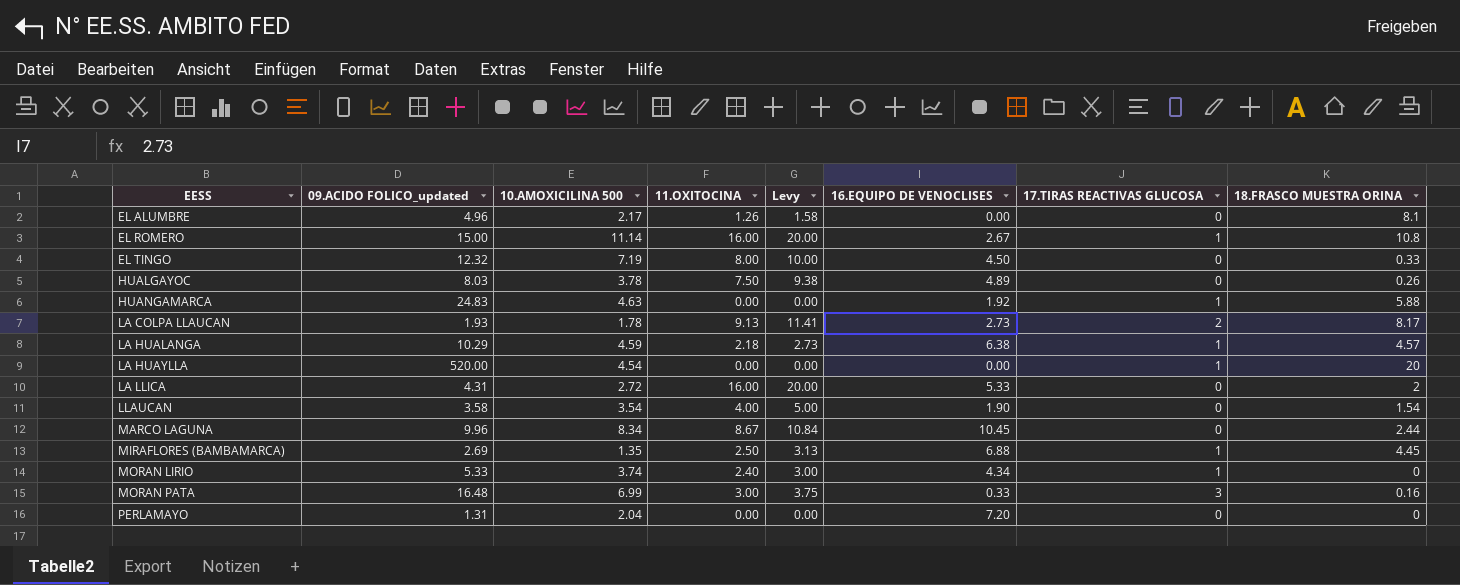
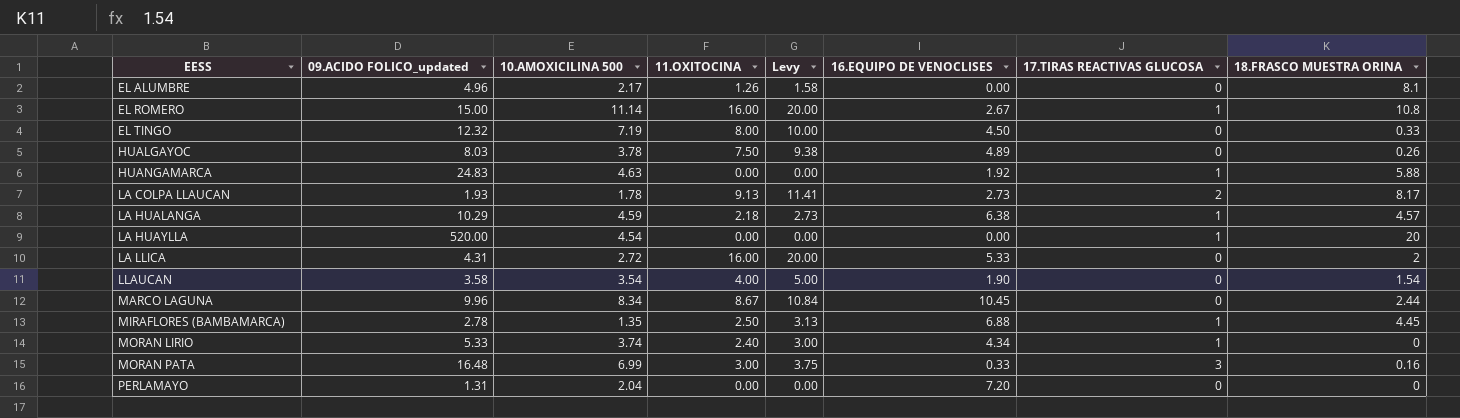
MIRAFLORES (BAMBAMARCA) | 09.ACIDO FOLICO_updated: 2.69 -> 2.78

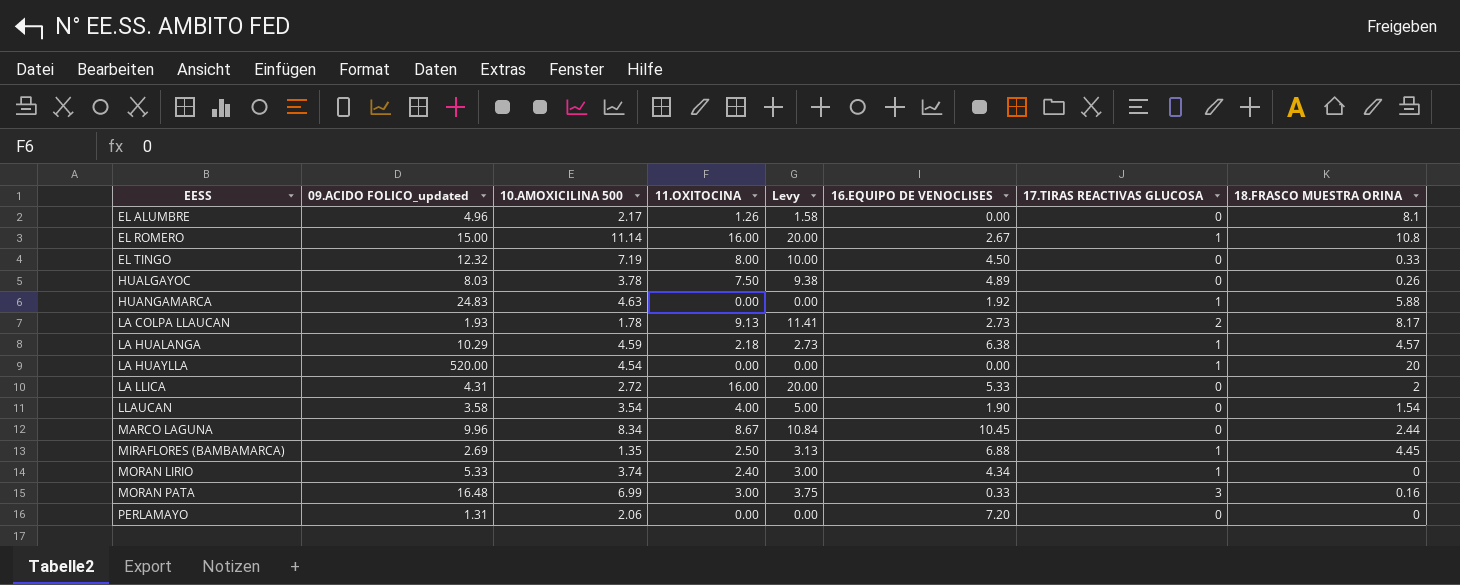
MIRAFLORES (BAMBAMARCA) | 09.ACIDO FOLICO_updated: 2.78 -> 2.69
PERLAMAYO | 10.AMOXICILINA 500: 2.04 -> 2.06

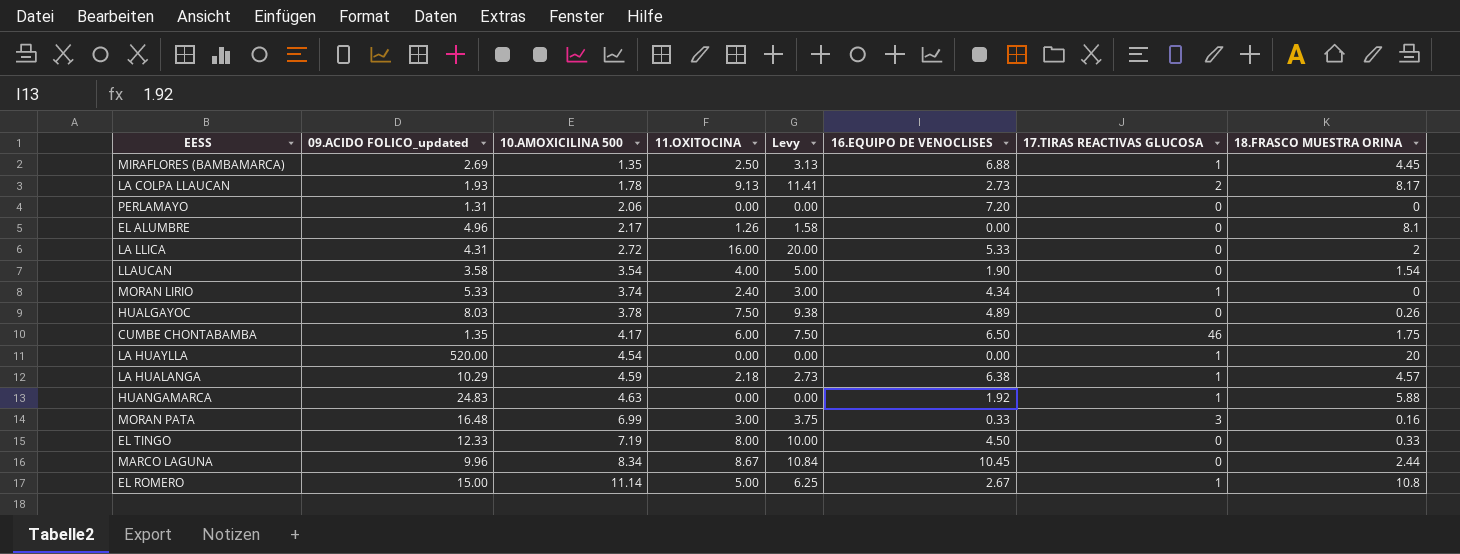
row order: EESS ascending -> 10.AMOXICILINA 500 ascending
row CUMBE CHONTABAMBA: none -> 1.35 | 4.17 | 6.00 | 7.50 | 6.50 | 46 | 1.75
EL TINGO | 09.ACIDO FOLICO_updated: 12.32 -> 12.33
EL ROMERO | 11.OXITOCINA: 16.00 -> 5.00
EL ROMERO | Levy: 20.00 -> 6.25

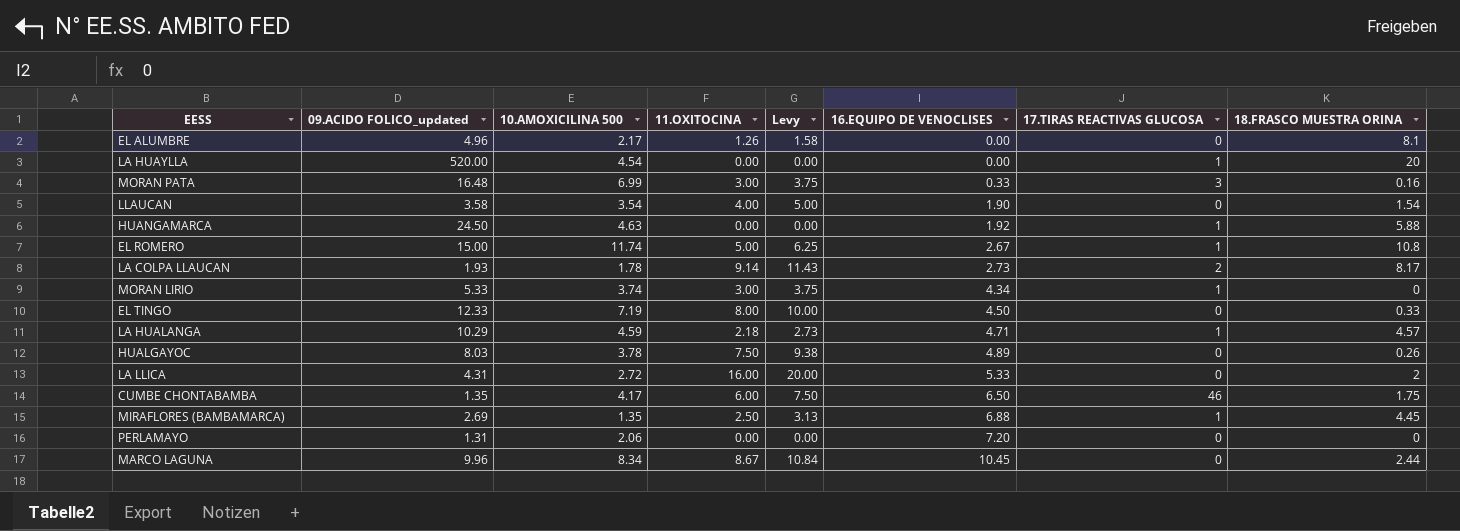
row order: 10.AMOXICILINA 500 ascending -> 16.EQUIPO DE VENOCLISES ascending
HUANGAMARCA | 09.ACIDO FOLICO_updated: 24.83 -> 24.50
EL ROMERO | 10.AMOXICILINA 500: 11.14 -> 11.74
LA COLPA LLAUCAN | 11.OXITOCINA: 9.13 -> 9.14
LA COLPA LLAUCAN | Levy: 11.41 -> 11.43
MORAN LIRIO | 11.OXITOCINA: 2.40 -> 3.00
MORAN LIRIO | Levy: 3.00 -> 3.75
LA HUALANGA | 16.EQUIPO DE VENOCLISES: 6.38 -> 4.71

